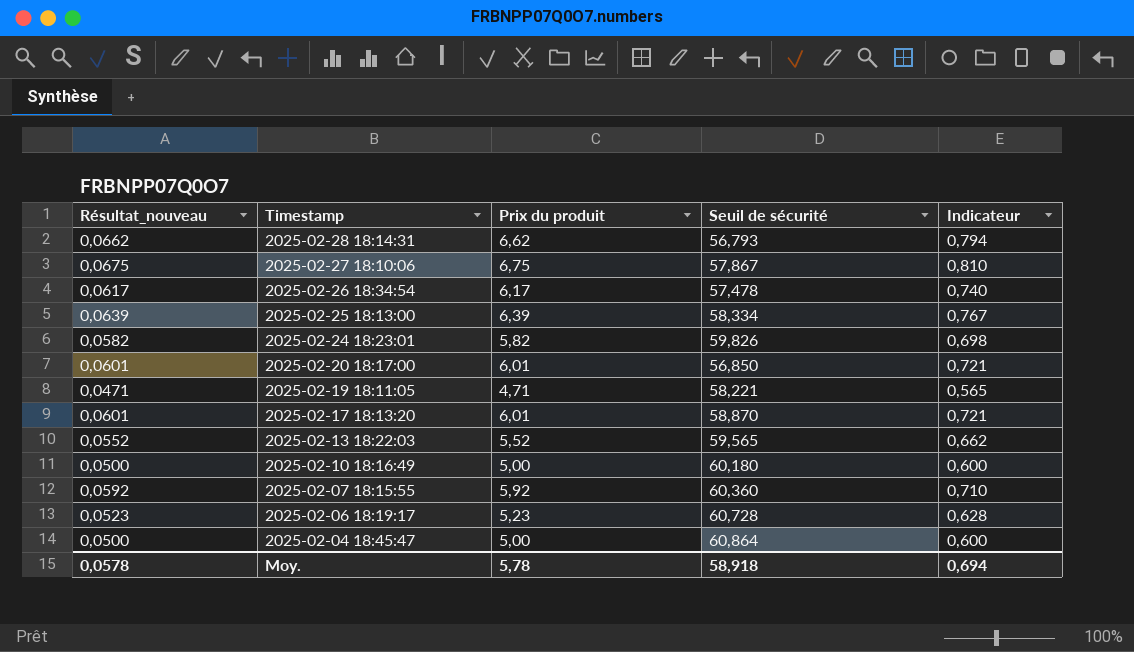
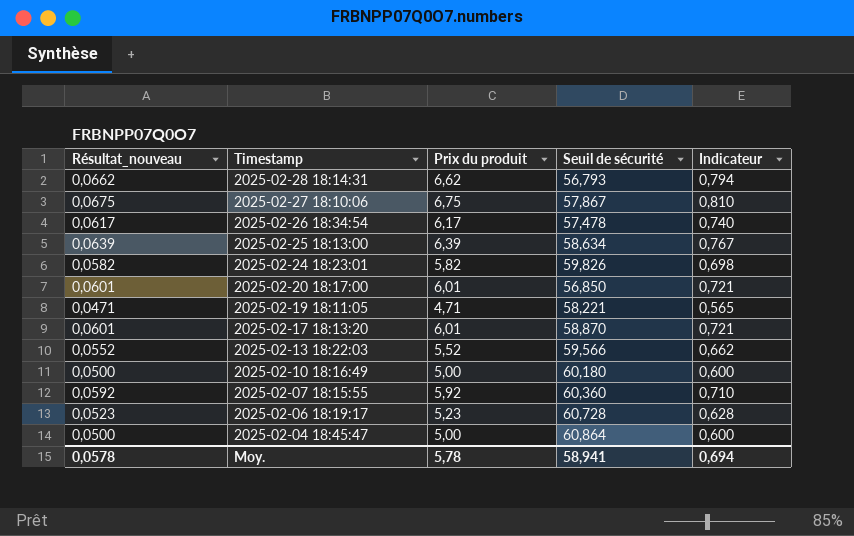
2025-02-25 18:13:00 | Seuil de sécurité: 58,334 -> 58,634
2025-02-13 18:22:03 | Seuil de sécurité: 59,565 -> 59,566
Moy. | Seuil de sécurité: 58,918 -> 58,941

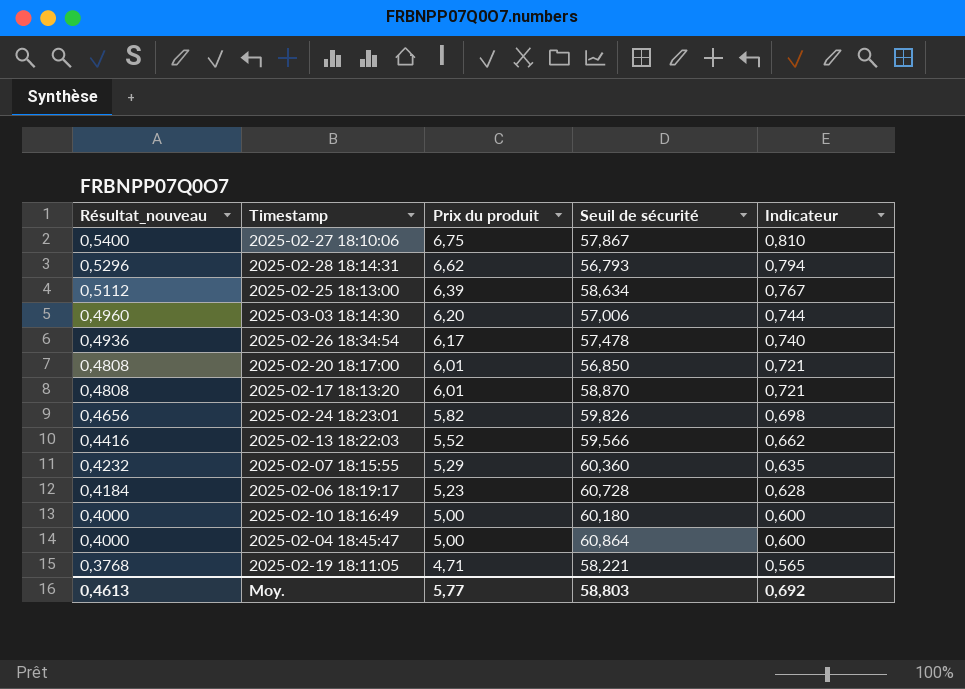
row order: Timestamp descending -> Résultat_nouveau descending
column Résultat_nouveau | formula: [Prix du produit] * 0,01 -> [Prix du produit] * 0,08
row 2025-03-03 18:14:30: none -> 0,4960 | 6,20 | 57,006 | 0,744
2025-02-07 18:15:55 | Prix du produit: 5,92 -> 5,29
2025-02-07 18:15:55 | Indicateur: 0,710 -> 0,635
Moy. | Résultat_nouveau: 0,0578 -> 0,4613
Moy. | Prix du produit: 5,78 -> 5,77
Moy. | Seuil de sécurité: 58,941 -> 58,803
Moy. | Indicateur: 0,694 -> 0,692

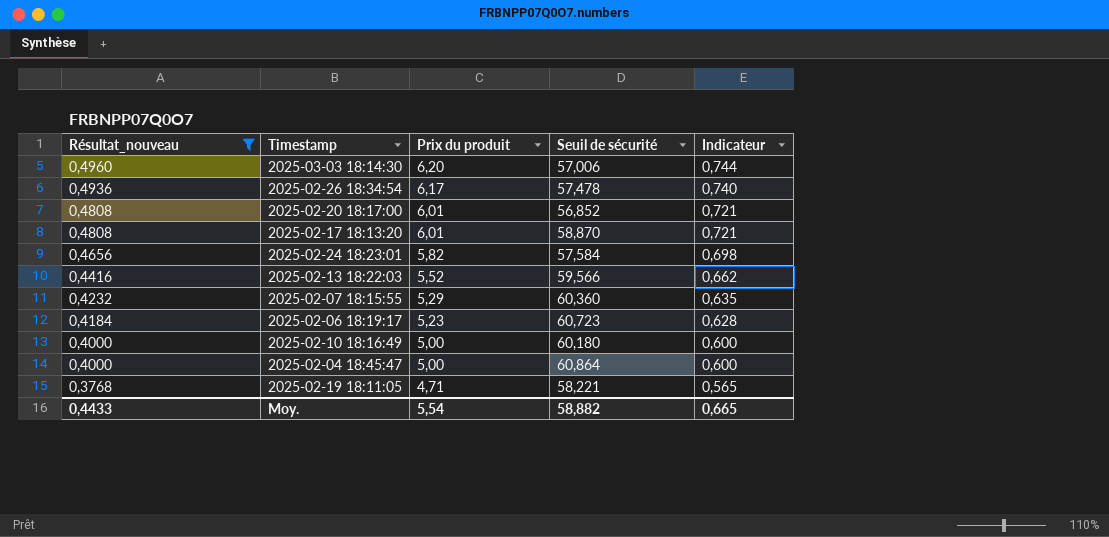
filter: none -> Résultat_nouveau <= 0,4960
2025-02-20 18:17:00 | Seuil de sécurité: 56,850 -> 56,852
2025-02-24 18:23:01 | Seuil de sécurité: 59,826 -> 57,584
2025-02-06 18:19:17 | Seuil de sécurité: 60,728 -> 60,723
Moy. | Résultat_nouveau: 0,4613 -> 0,4433
Moy. | Prix du produit: 5,77 -> 5,54
Moy. | Seuil de sécurité: 58,803 -> 58,882
Moy. | Indicateur: 0,692 -> 0,665

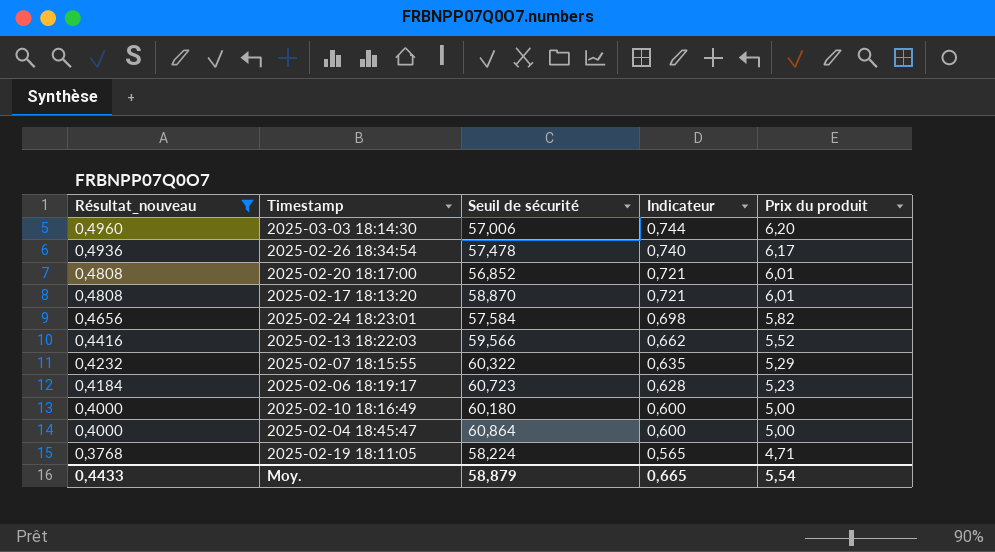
column Prix du produit | position: 3 -> 5
2025-02-07 18:15:55 | Seuil de sécurité: 60,360 -> 60,322
2025-02-19 18:11:05 | Seuil de sécurité: 58,221 -> 58,224
Moy. | Seuil de sécurité: 58,882 -> 58,879

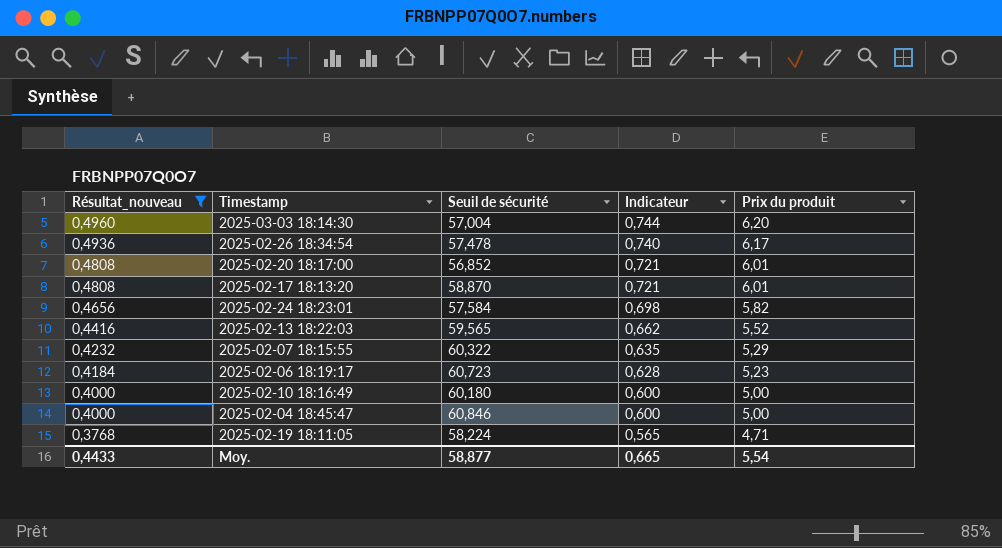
2025-03-03 18:14:30 | Seuil de sécurité: 57,006 -> 57,004
2025-02-13 18:22:03 | Seuil de sécurité: 59,566 -> 59,565
2025-02-04 18:45:47 | Seuil de sécurité: 60,864 -> 60,846
Moy. | Seuil de sécurité: 58,879 -> 58,877

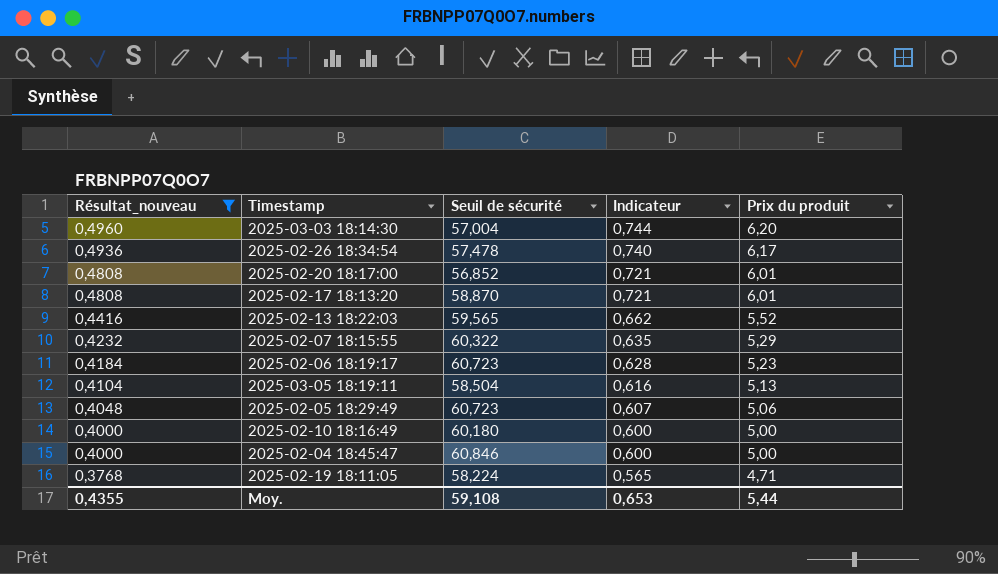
row 2025-02-24 18:23:01: 0,4656 | 57,584 | 0,698 | 5,82 -> none
row 2025-03-05 18:19:11: none -> 0,4104 | 58,504 | 0,616 | 5,13
row 2025-02-05 18:29:49: none -> 0,4048 | 60,723 | 0,607 | 5,06
Moy. | Résultat_nouveau: 0,4433 -> 0,4355
Moy. | Seuil de sécurité: 58,877 -> 59,108
Moy. | Indicateur: 0,665 -> 0,653
Moy. | Prix du produit: 5,54 -> 5,44

